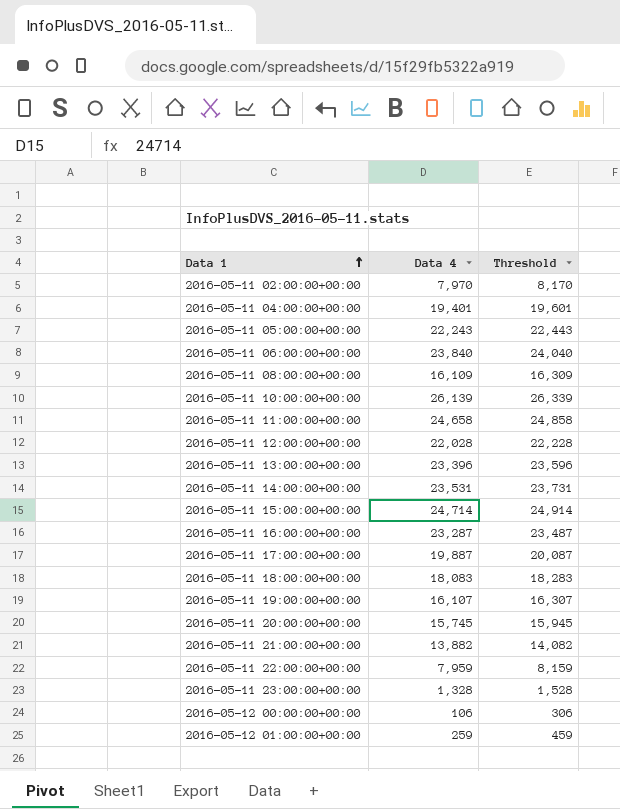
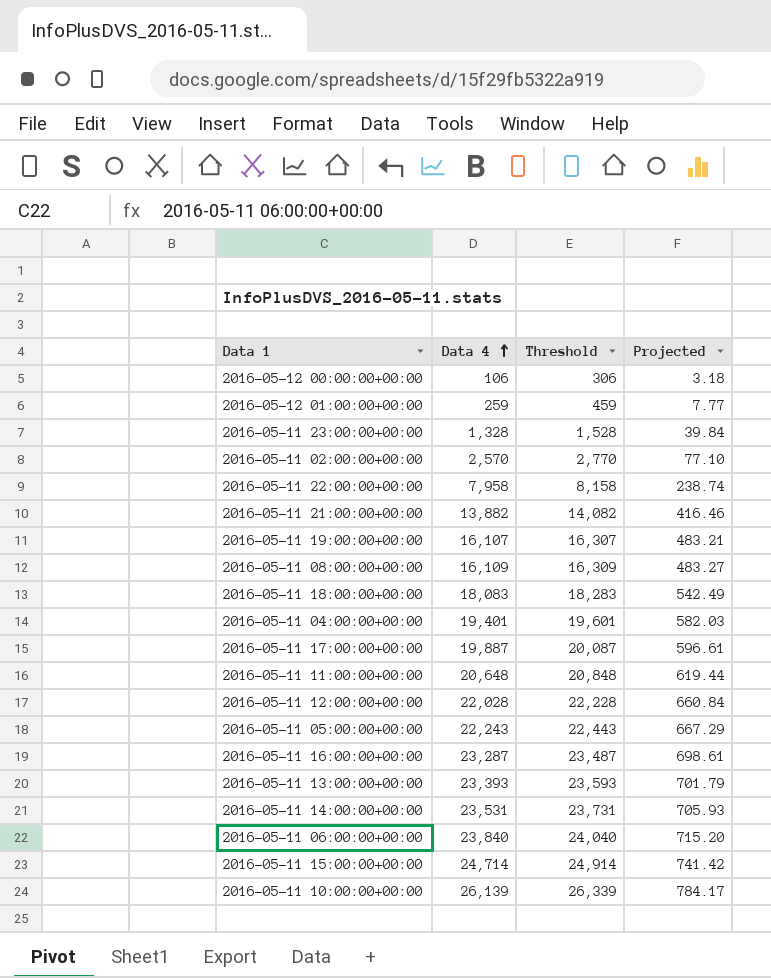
row order: Data 1 ascending -> Data 4 ascending
column Projected | formula: none -> [Data 4] * 0.03
row 2016-05-11 20:00:00+00:00: 15,745 | 15,945 -> none
2016-05-11 02:00:00+00:00 | Data 4: 7,970 -> 2,570
2016-05-11 02:00:00+00:00 | Threshold: 8,170 -> 2,770
2016-05-11 22:00:00+00:00 | Data 4: 7,959 -> 7,958
2016-05-11 22:00:00+00:00 | Threshold: 8,159 -> 8,158
2016-05-11 11:00:00+00:00 | Data 4: 24,658 -> 20,648
2016-05-11 11:00:00+00:00 | Threshold: 24,858 -> 20,848
2016-05-11 13:00:00+00:00 | Data 4: 23,396 -> 23,393
2016-05-11 13:00:00+00:00 | Threshold: 23,596 -> 23,593

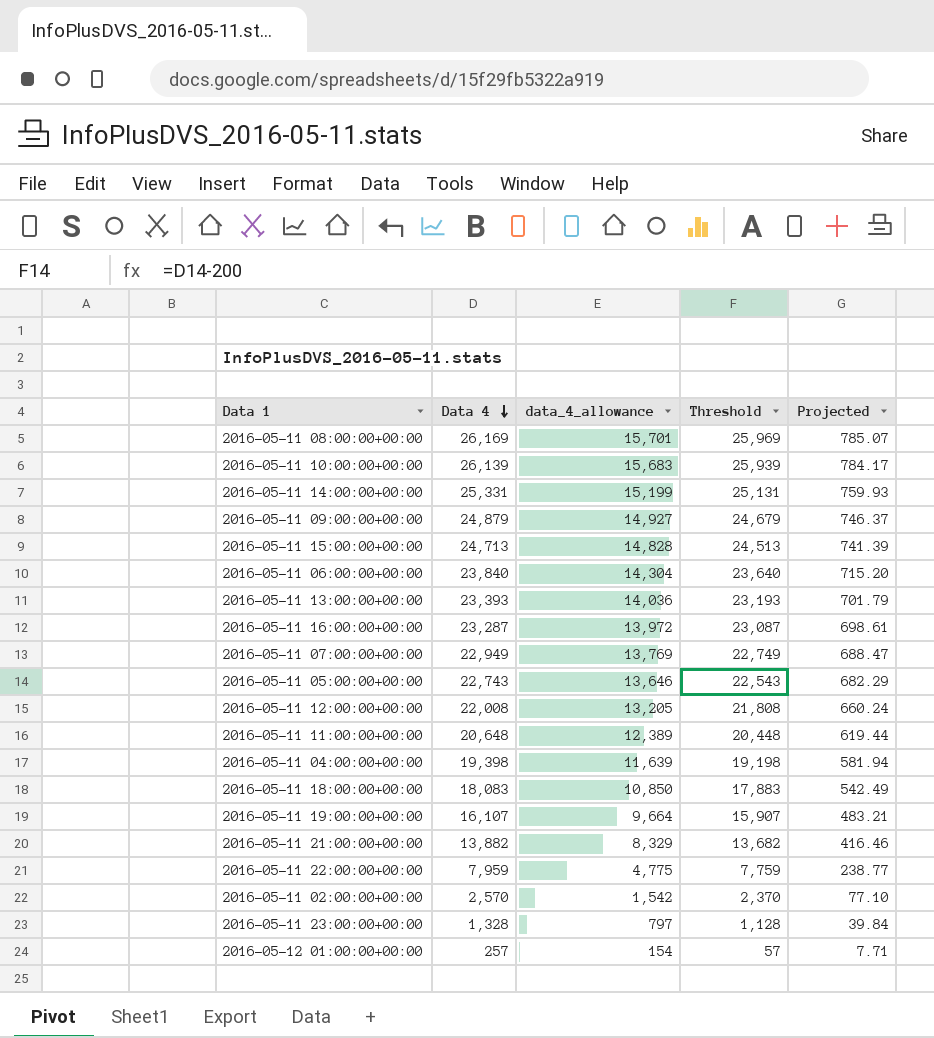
row order: Data 4 ascending -> Data 4 descending
column data_4_allowance | formula: none -> [Data 4] * 0.6
column Threshold | formula: [Data 4] + 200 -> [Data 4] - 200
row 2016-05-12 00:00:00+00:00: 106 | 306 | 3.18 -> none
row 2016-05-11 17:00:00+00:00: 19,887 | 20,087 | 596.61 -> none
2016-05-11 08:00:00+00:00 | Data 4: 16,109 -> 26,169
2016-05-11 08:00:00+00:00 | Projected: 483.27 -> 785.07
2016-05-11 14:00:00+00:00 | Data 4: 23,531 -> 25,331
2016-05-11 14:00:00+00:00 | Projected: 705.93 -> 759.93
row 2016-05-11 09:00:00+00:00: none -> 24,879 | 14,927 | 24,679 | 746.37
2016-05-11 15:00:00+00:00 | Data 4: 24,714 -> 24,713
2016-05-11 15:00:00+00:00 | Projected: 741.42 -> 741.39
row 2016-05-11 07:00:00+00:00: none -> 22,949 | 13,769 | 22,749 | 688.47
2016-05-11 05:00:00+00:00 | Data 4: 22,243 -> 22,743
2016-05-11 05:00:00+00:00 | Projected: 667.29 -> 682.29
2016-05-11 12:00:00+00:00 | Data 4: 22,028 -> 22,008
2016-05-11 12:00:00+00:00 | Projected: 660.84 -> 660.24
2016-05-11 04:00:00+00:00 | Data 4: 19,401 -> 19,398
2016-05-11 04:00:00+00:00 | Projected: 582.03 -> 581.94
2016-05-11 22:00:00+00:00 | Data 4: 7,958 -> 7,959
2016-05-11 22:00:00+00:00 | Projected: 238.74 -> 238.77
2016-05-12 01:00:00+00:00 | Data 4: 259 -> 257
2016-05-12 01:00:00+00:00 | Projected: 7.77 -> 7.71

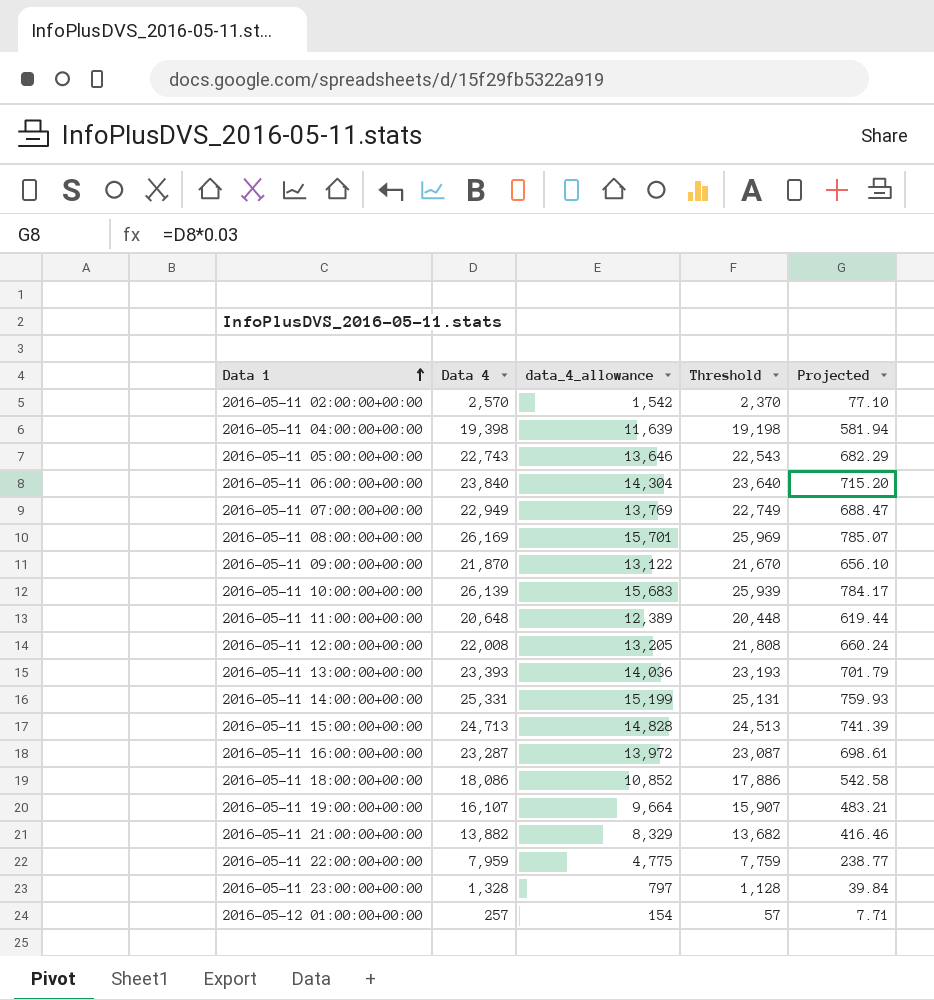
row order: Data 4 descending -> Data 1 ascending
2016-05-11 09:00:00+00:00 | Data 4: 24,879 -> 21,870
2016-05-11 09:00:00+00:00 | data_4_allowance: 14,927 -> 13,122
2016-05-11 09:00:00+00:00 | Threshold: 24,679 -> 21,670
2016-05-11 09:00:00+00:00 | Projected: 746.37 -> 656.10
2016-05-11 18:00:00+00:00 | Data 4: 18,083 -> 18,086
2016-05-11 18:00:00+00:00 | data_4_allowance: 10,850 -> 10,852
2016-05-11 18:00:00+00:00 | Threshold: 17,883 -> 17,886
2016-05-11 18:00:00+00:00 | Projected: 542.49 -> 542.58

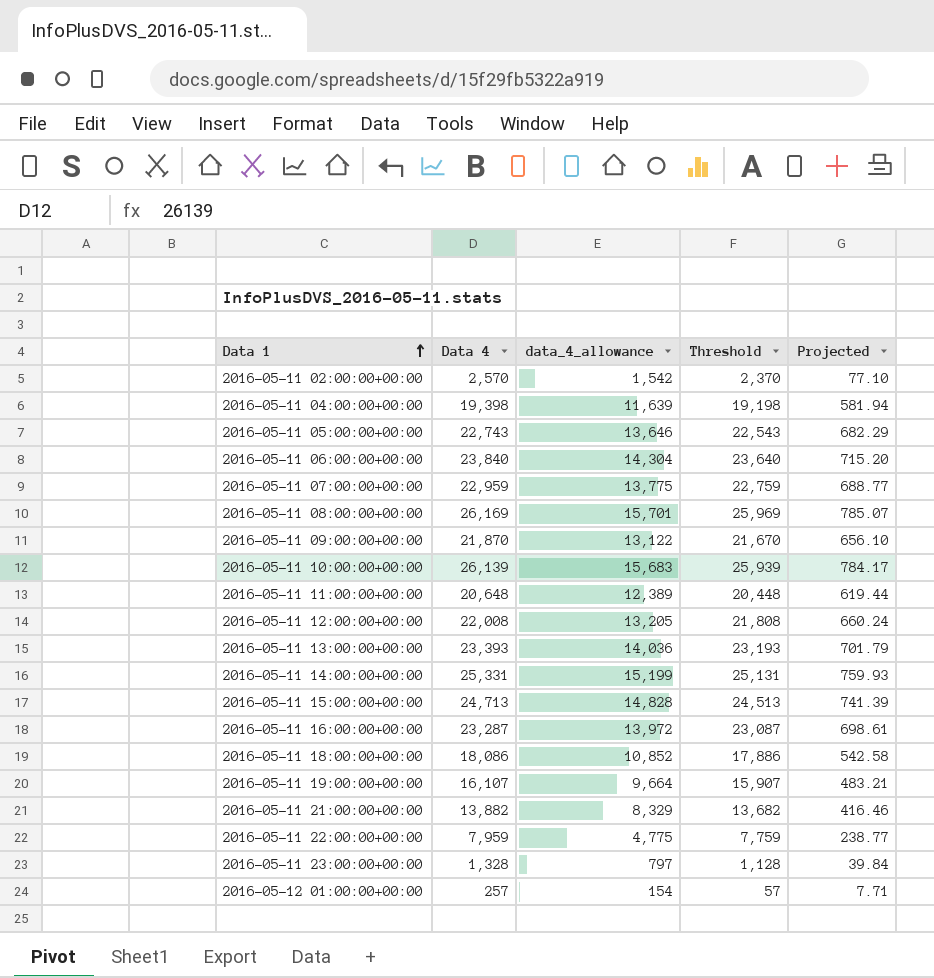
2016-05-11 07:00:00+00:00 | Data 4: 22,949 -> 22,959
2016-05-11 07:00:00+00:00 | data_4_allowance: 13,769 -> 13,775
2016-05-11 07:00:00+00:00 | Threshold: 22,749 -> 22,759
2016-05-11 07:00:00+00:00 | Projected: 688.47 -> 688.77

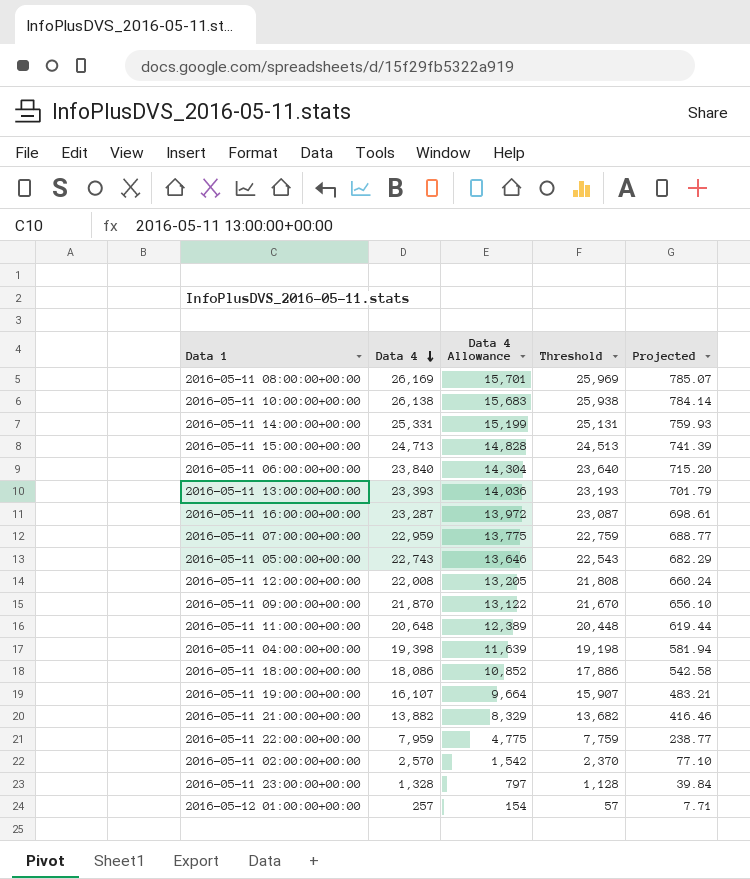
row order: Data 1 ascending -> Data 4 descending
column name: data_4_allowance -> Data 4 Allowance
2016-05-11 10:00:00+00:00 | Data 4: 26,139 -> 26,138
2016-05-11 10:00:00+00:00 | Threshold: 25,939 -> 25,938
2016-05-11 10:00:00+00:00 | Projected: 784.17 -> 784.14

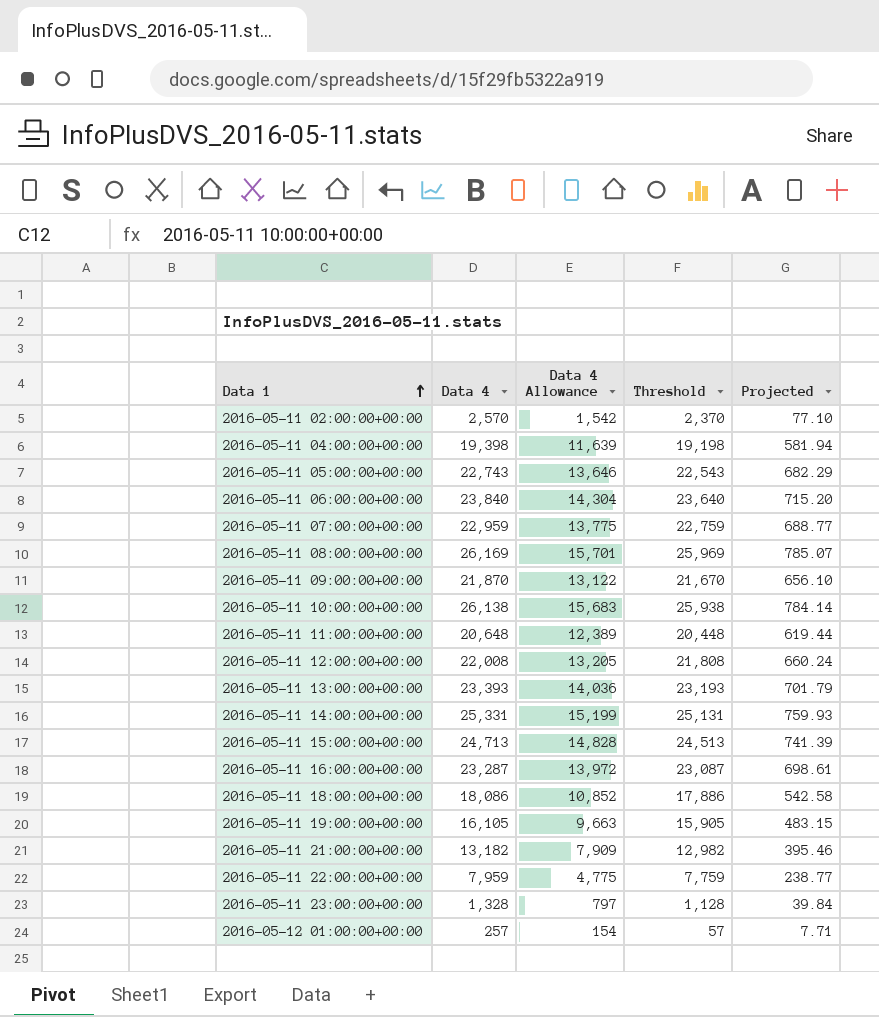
row order: Data 4 descending -> Data 1 ascending
2016-05-11 19:00:00+00:00 | Data 4: 16,107 -> 16,105
2016-05-11 19:00:00+00:00 | Data 4 Allowance: 9,664 -> 9,663
2016-05-11 19:00:00+00:00 | Threshold: 15,907 -> 15,905
2016-05-11 19:00:00+00:00 | Projected: 483.21 -> 483.15
2016-05-11 21:00:00+00:00 | Data 4: 13,882 -> 13,182
2016-05-11 21:00:00+00:00 | Data 4 Allowance: 8,329 -> 7,909
2016-05-11 21:00:00+00:00 | Threshold: 13,682 -> 12,982
2016-05-11 21:00:00+00:00 | Projected: 416.46 -> 395.46

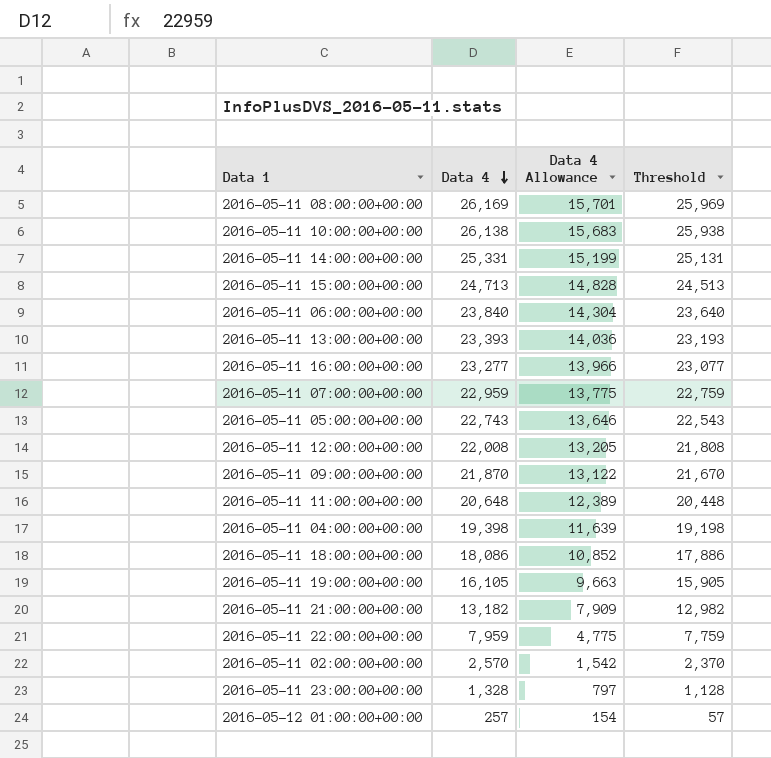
row order: Data 1 ascending -> Data 4 descending
column Projected | formula: [Data 4] * 0.03 -> none
2016-05-11 16:00:00+00:00 | Data 4: 23,287 -> 23,277
2016-05-11 16:00:00+00:00 | Data 4 Allowance: 13,972 -> 13,966
2016-05-11 16:00:00+00:00 | Threshold: 23,087 -> 23,077

